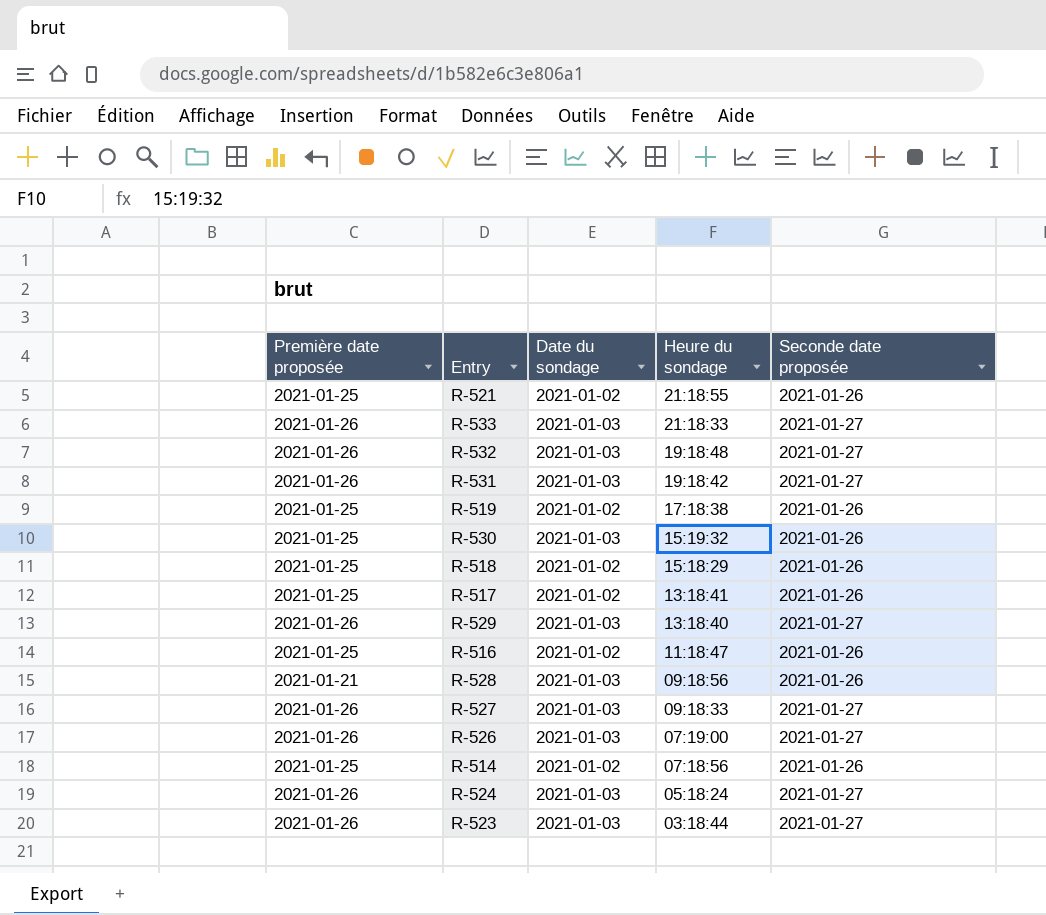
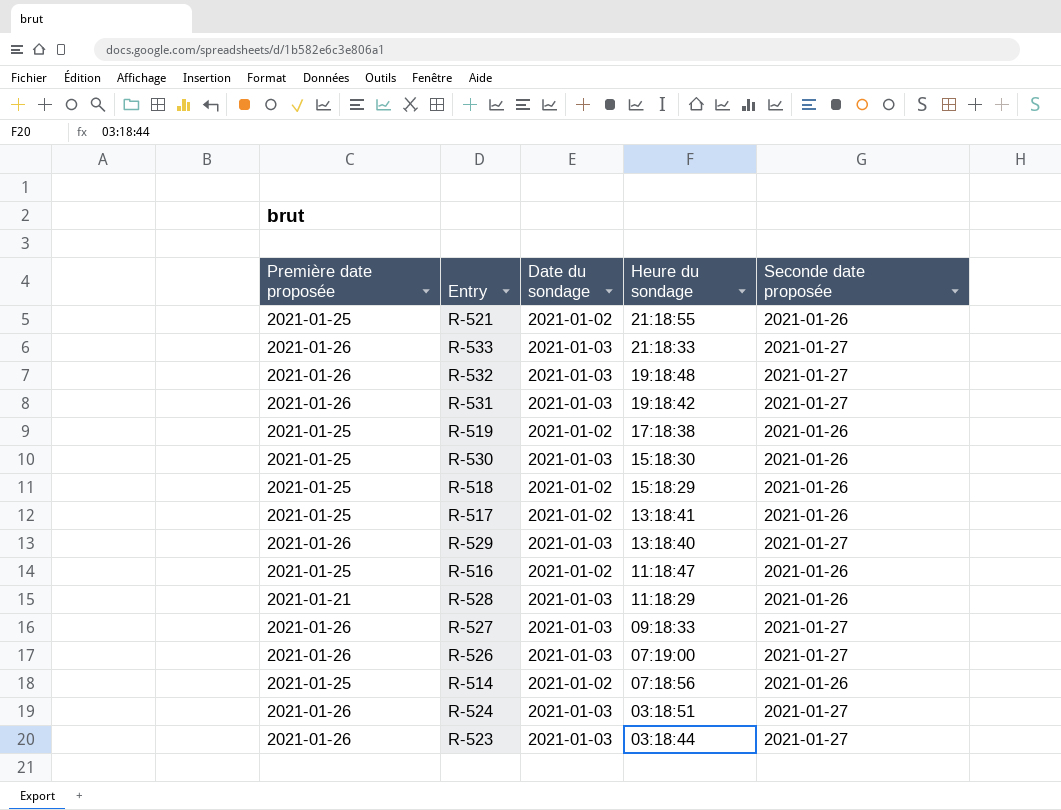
R-530 | Heure du sondage: 15:19:32 -> 15:18:30
R-528 | Heure du sondage: 09:18:56 -> 11:18:29
R-524 | Heure du sondage: 05:18:24 -> 03:18:51

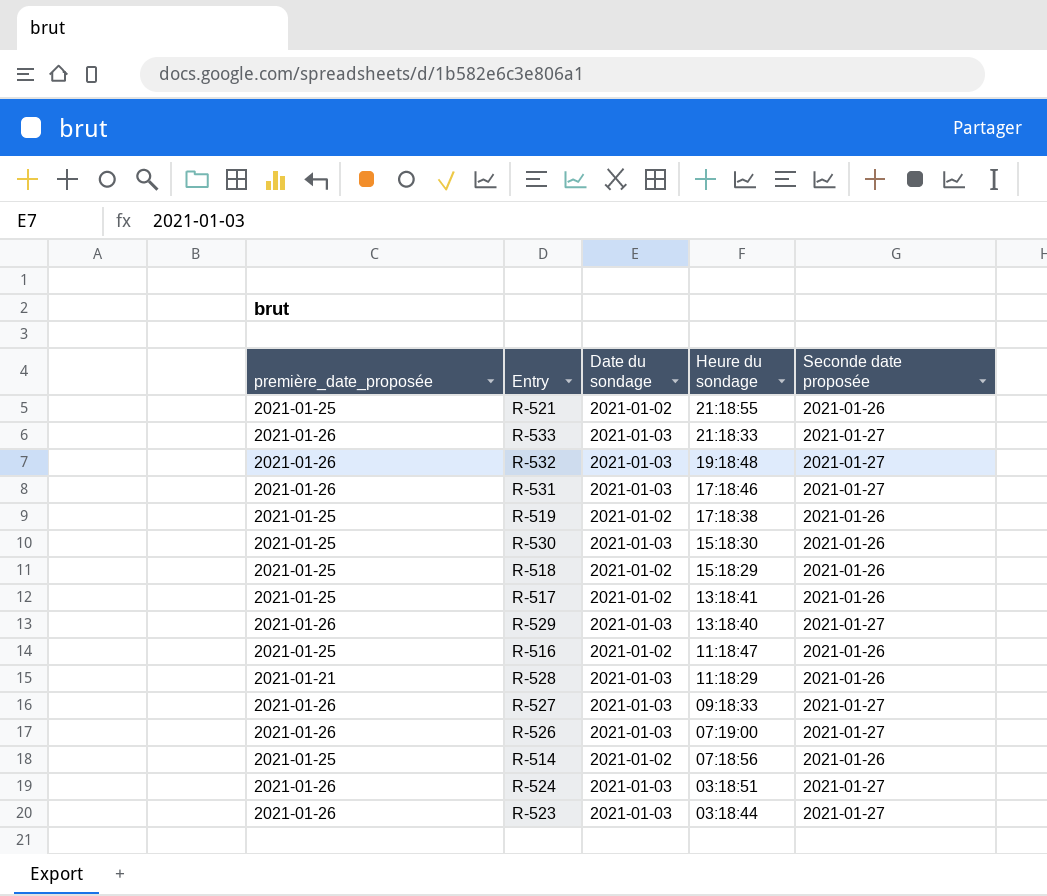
column name: Première date proposée -> première_date_proposée
R-531 | Heure du sondage: 19:18:42 -> 17:18:46

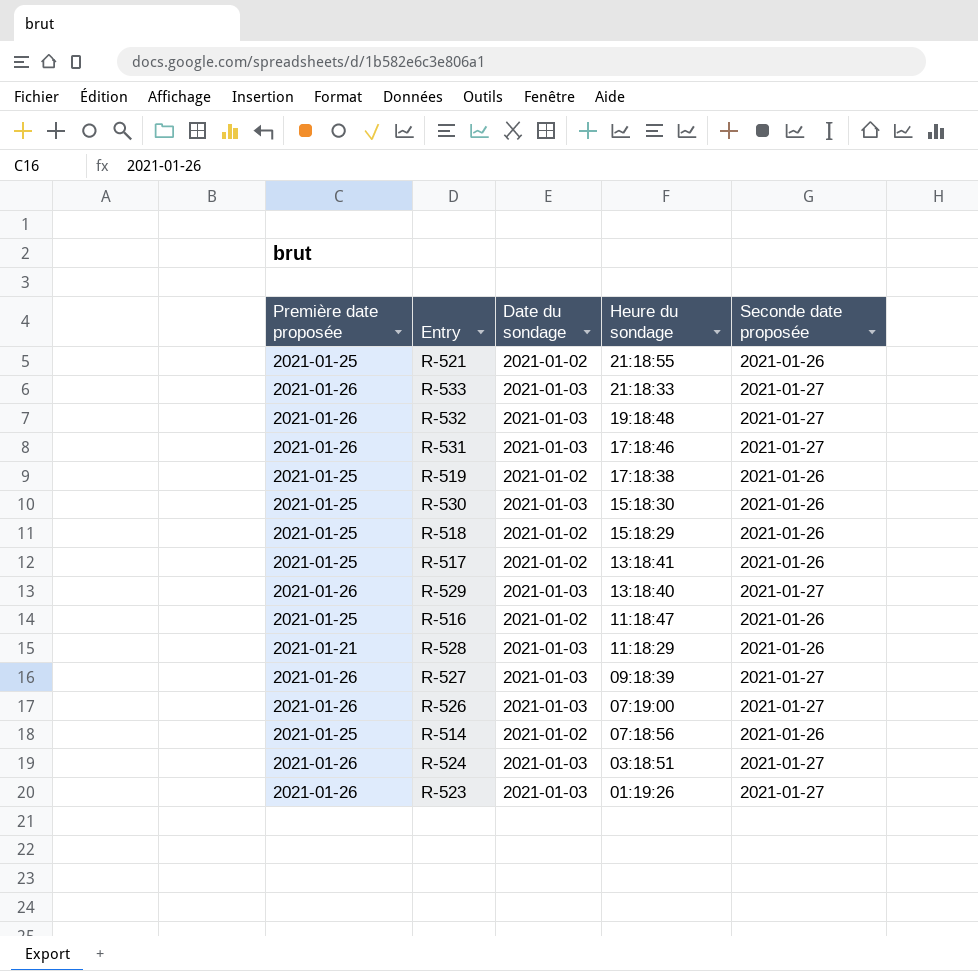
column name: première_date_proposée -> Première date proposée
R-527 | Heure du sondage: 09:18:33 -> 09:18:39
R-523 | Heure du sondage: 03:18:44 -> 01:19:26

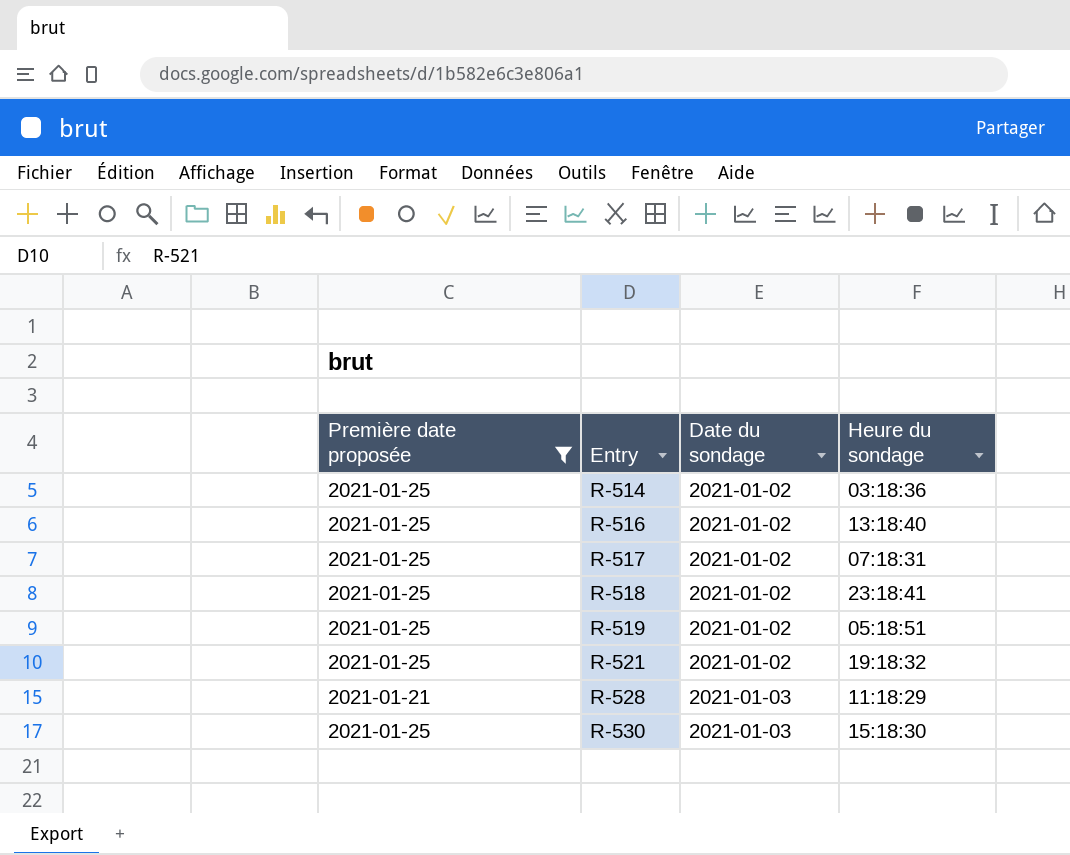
filter: none -> Première date proposée != 2021-01-26
row order: Heure du sondage descending -> Entry ascending
column Seconde date proposée | position: 5 -> none
R-514 | Heure du sondage: 07:18:56 -> 03:18:36
R-516 | Heure du sondage: 11:18:47 -> 13:18:40
R-517 | Heure du sondage: 13:18:41 -> 07:18:31
R-518 | Heure du sondage: 15:18:29 -> 23:18:41
R-519 | Heure du sondage: 17:18:38 -> 05:18:51
R-521 | Heure du sondage: 21:18:55 -> 19:18:32

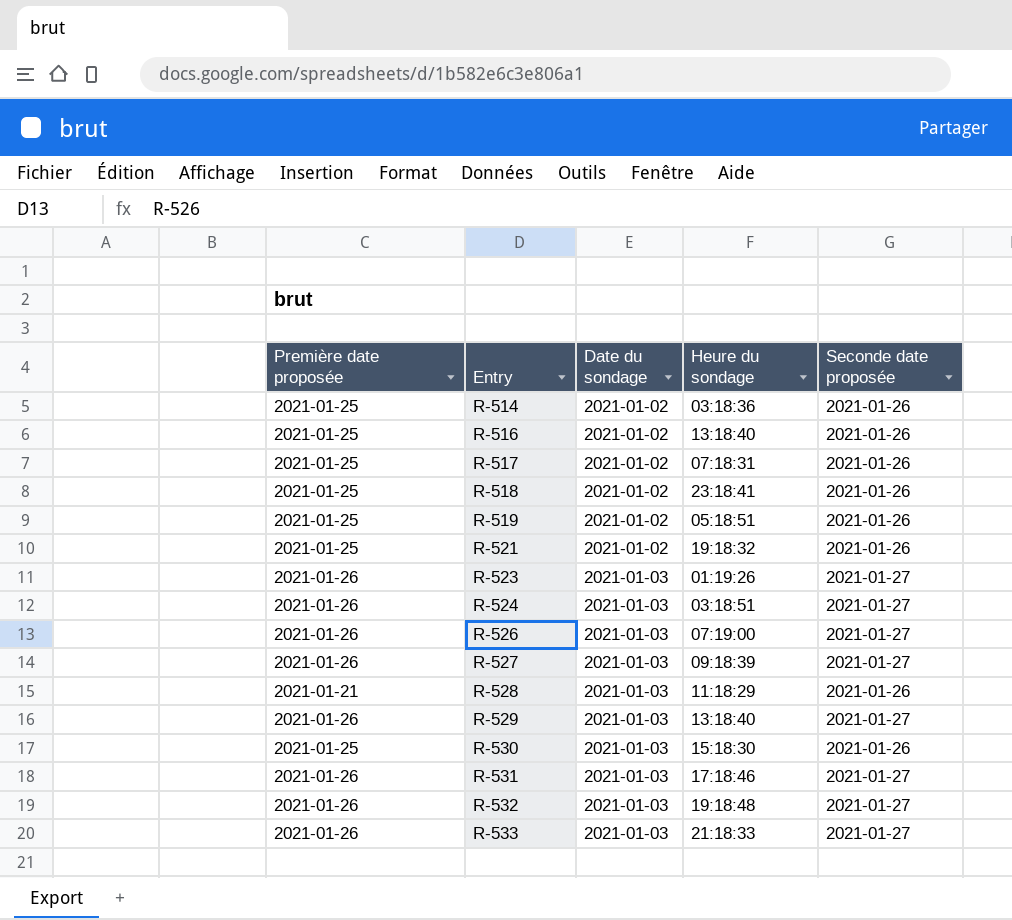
filter: Première date proposée != 2021-01-26 -> none
column Seconde date proposée | position: none -> 5

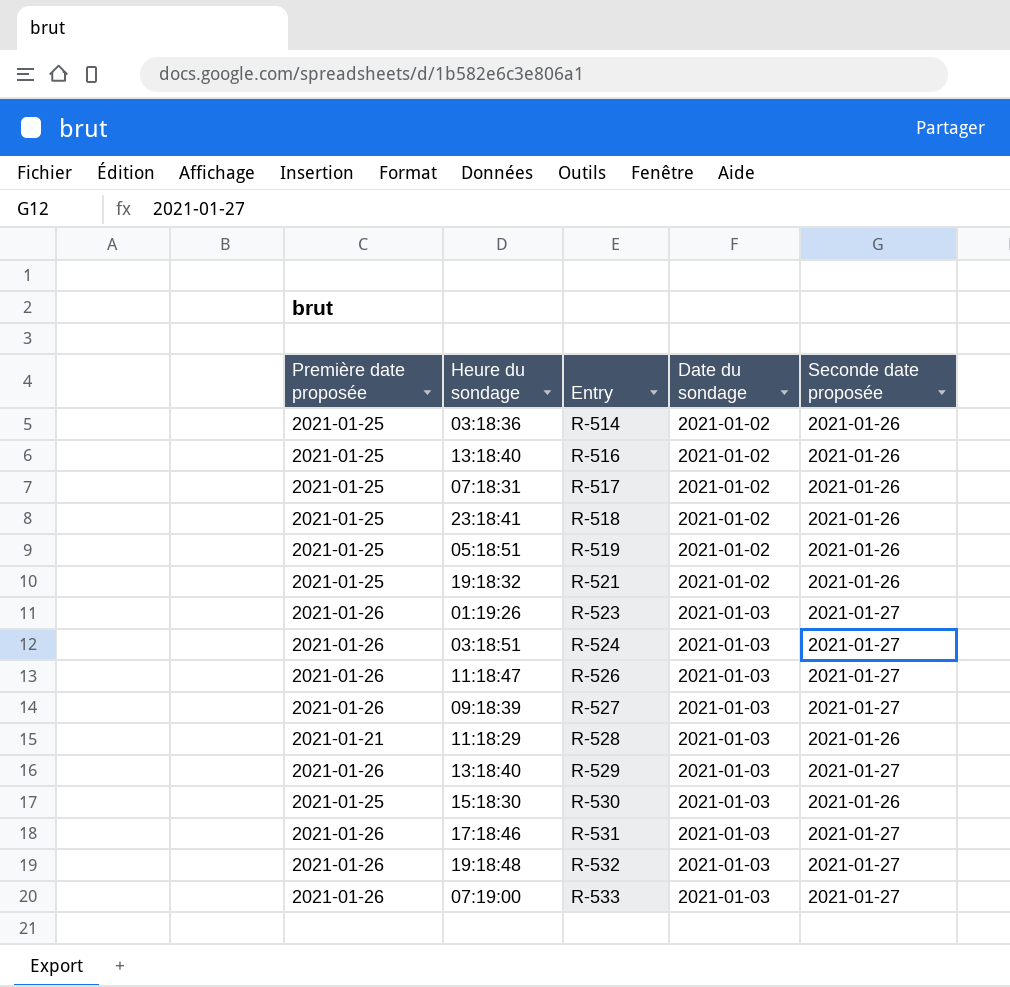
column Heure du sondage | position: 4 -> 2
R-526 | Heure du sondage: 07:19:00 -> 11:18:47
R-533 | Heure du sondage: 21:18:33 -> 07:19:00

